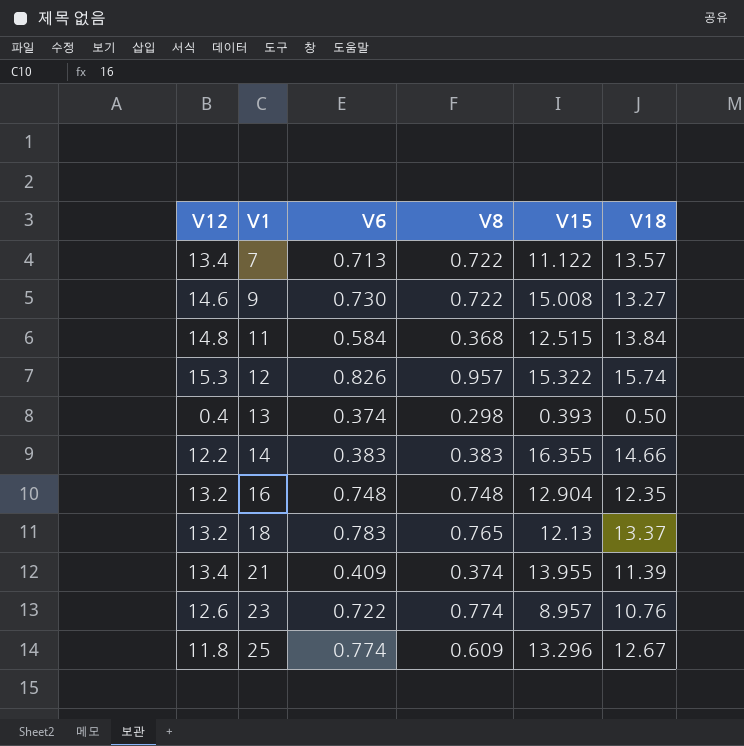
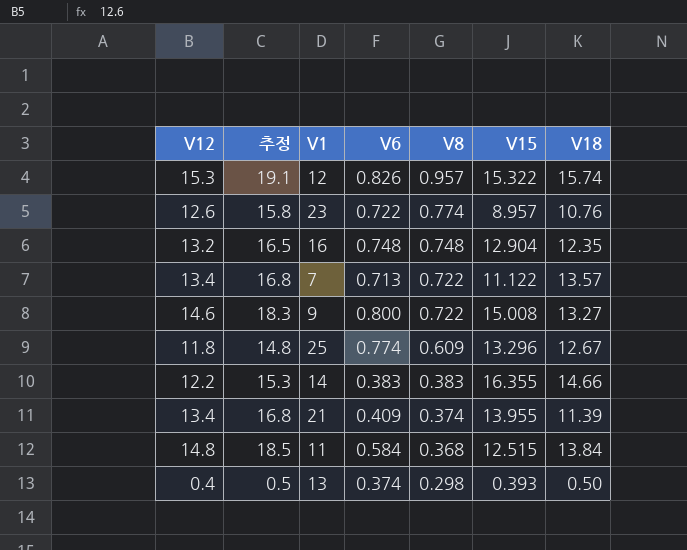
row order: V1 ascending -> V8 descending
column 추정 | formula: none -> [V12] * 1.25
row 18: 13.2 | 0.783 | 0.765 | 12.13 | 13.37 -> none
9 | V6: 0.730 -> 0.800

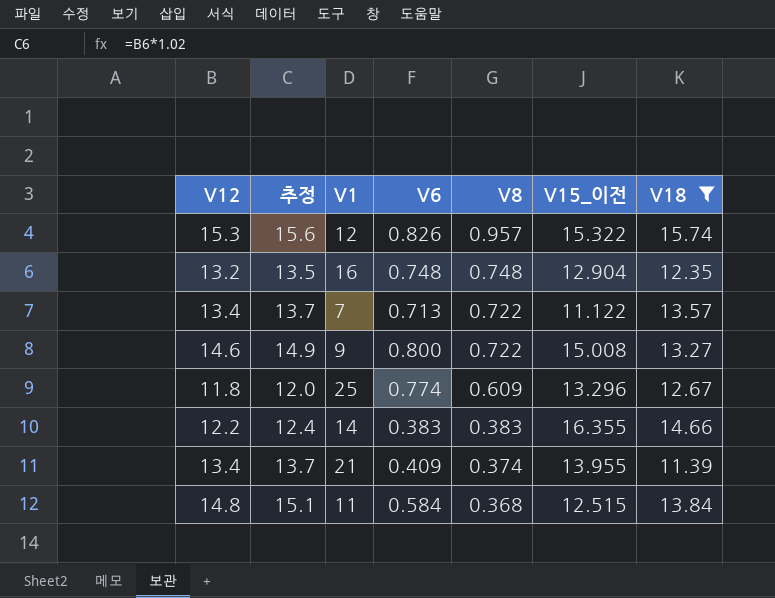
filter: none -> V18 >= 11.39
column 추정 | formula: [V12] * 1.25 -> [V12] * 1.02
column name: V15 -> V15_이전

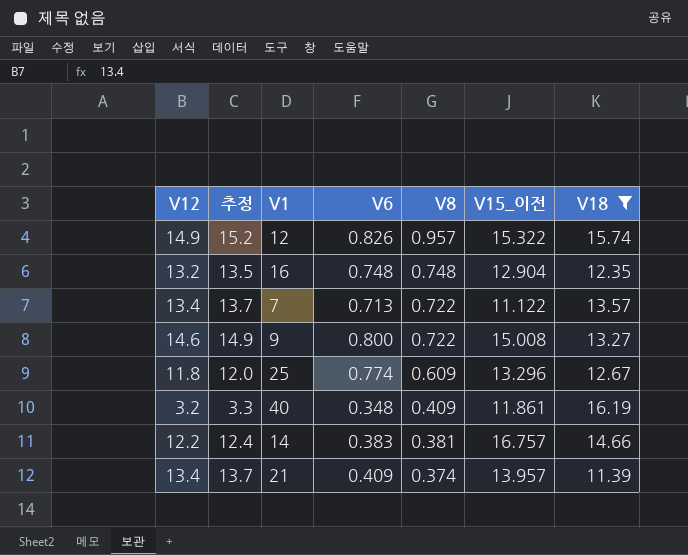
row 11: 14.8 | 15.1 | 0.584 | 0.368 | 12.515 | 13.84 -> none
12 | V12: 15.3 -> 14.9
12 | 추정: 15.6 -> 15.2
row 40: none -> 3.2 | 3.3 | 0.348 | 0.409 | 11.861 | 16.19
14 | V8: 0.383 -> 0.381
14 | V15_이전: 16.355 -> 16.757
21 | V15_이전: 13.955 -> 13.957

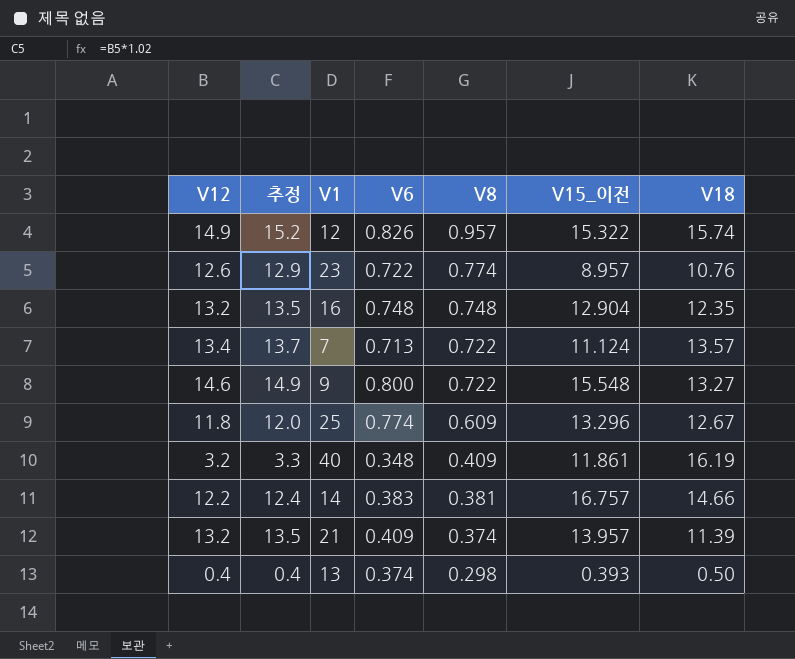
filter: V18 >= 11.39 -> none
7 | V15_이전: 11.122 -> 11.124
9 | V15_이전: 15.008 -> 15.548
21 | V12: 13.4 -> 13.2
21 | 추정: 13.7 -> 13.5

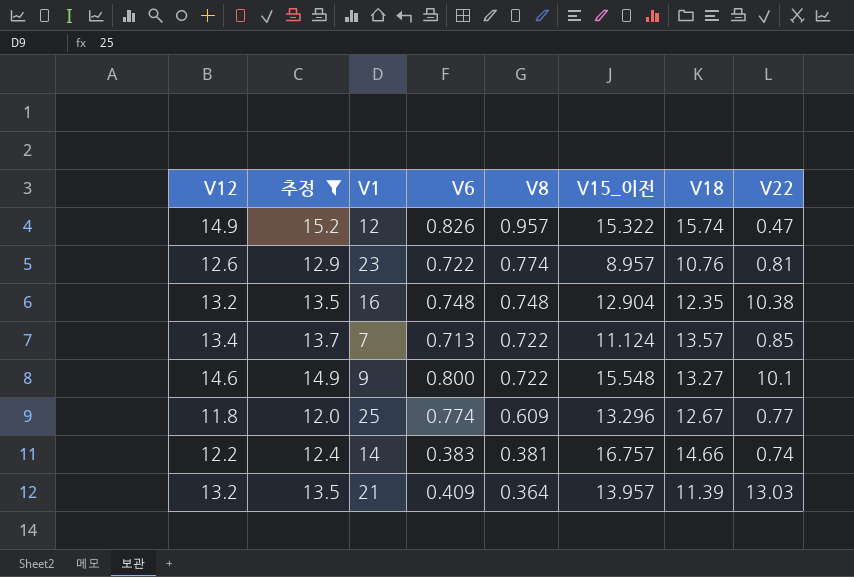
filter: none -> 추정 >= 12.0
column V22 | position: none -> 8
21 | V8: 0.374 -> 0.364

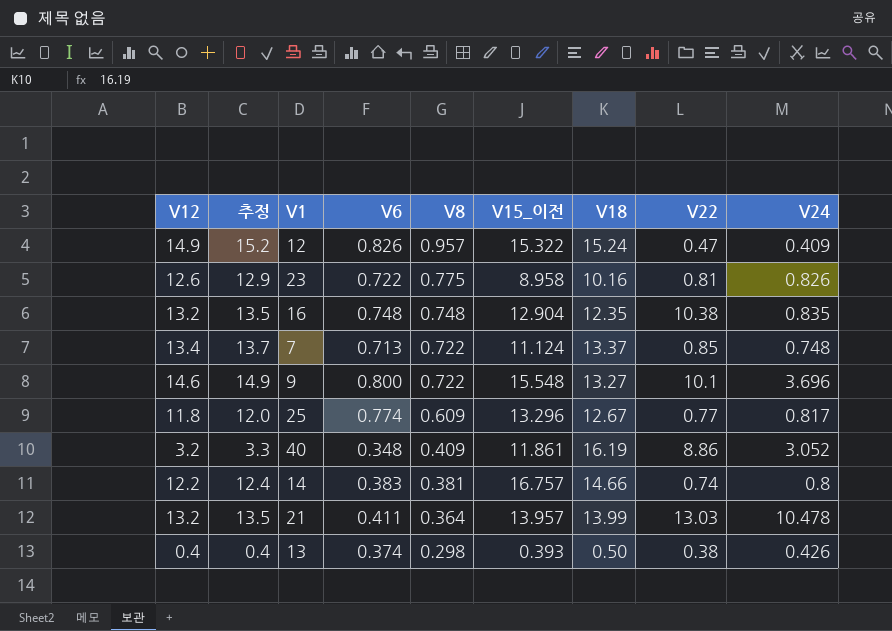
filter: 추정 >= 12.0 -> none
column V24 | position: none -> 9
12 | V18: 15.74 -> 15.24
23 | V8: 0.774 -> 0.775
23 | V15_이전: 8.957 -> 8.958
23 | V18: 10.76 -> 10.16
7 | V18: 13.57 -> 13.37
21 | V6: 0.409 -> 0.411
21 | V18: 11.39 -> 13.99

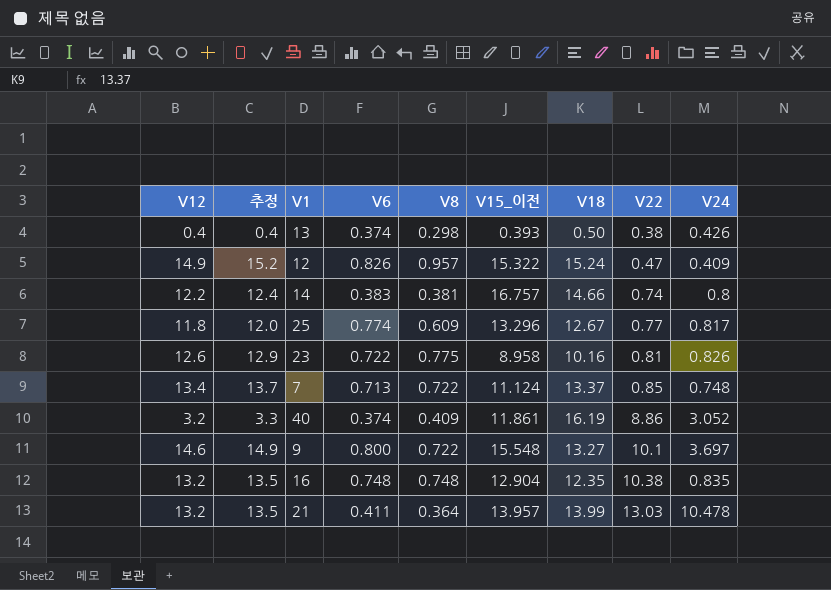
row order: V8 descending -> V22 ascending
40 | V6: 0.348 -> 0.374
9 | V24: 3.696 -> 3.697

